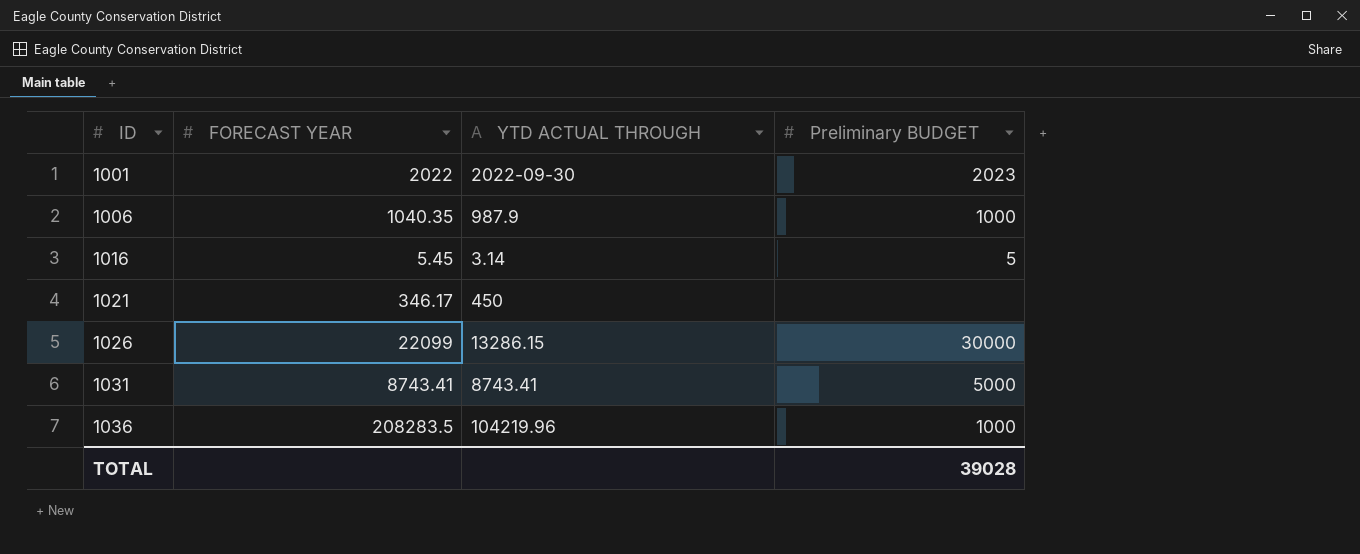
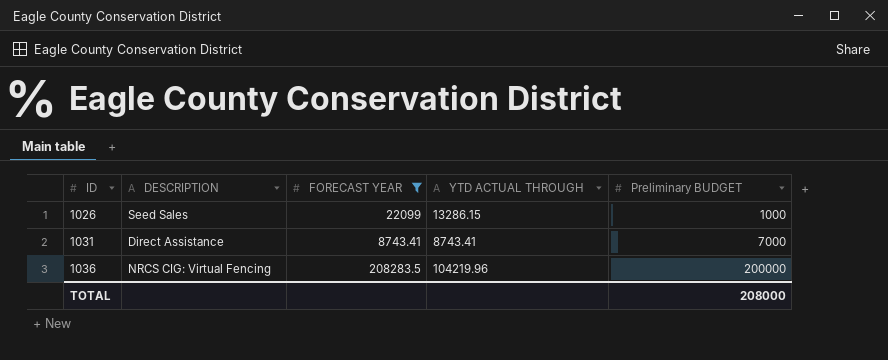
filter: none -> FORECAST YEAR >= 8743.41
column DESCRIPTION | position: none -> 2
1026 | Preliminary BUDGET: 30000 -> 1000
1031 | Preliminary BUDGET: 5000 -> 7000
1036 | Preliminary BUDGET: 1000 -> 200000
TOTAL | Preliminary BUDGET: 39028 -> 208000

